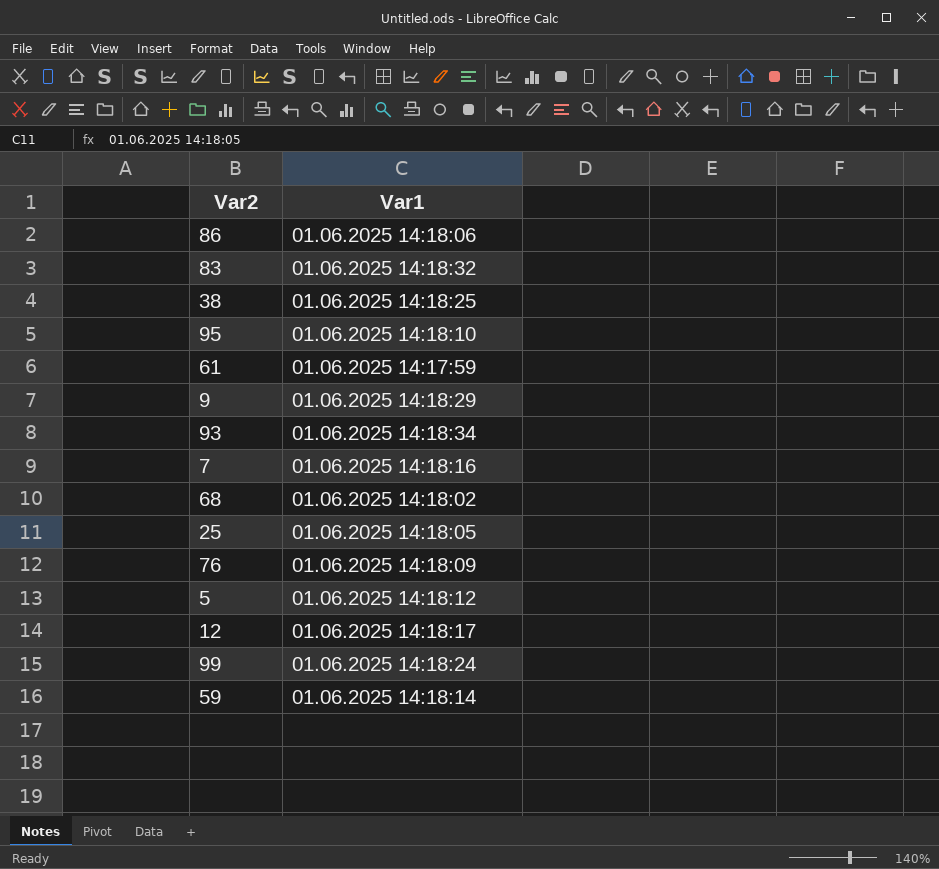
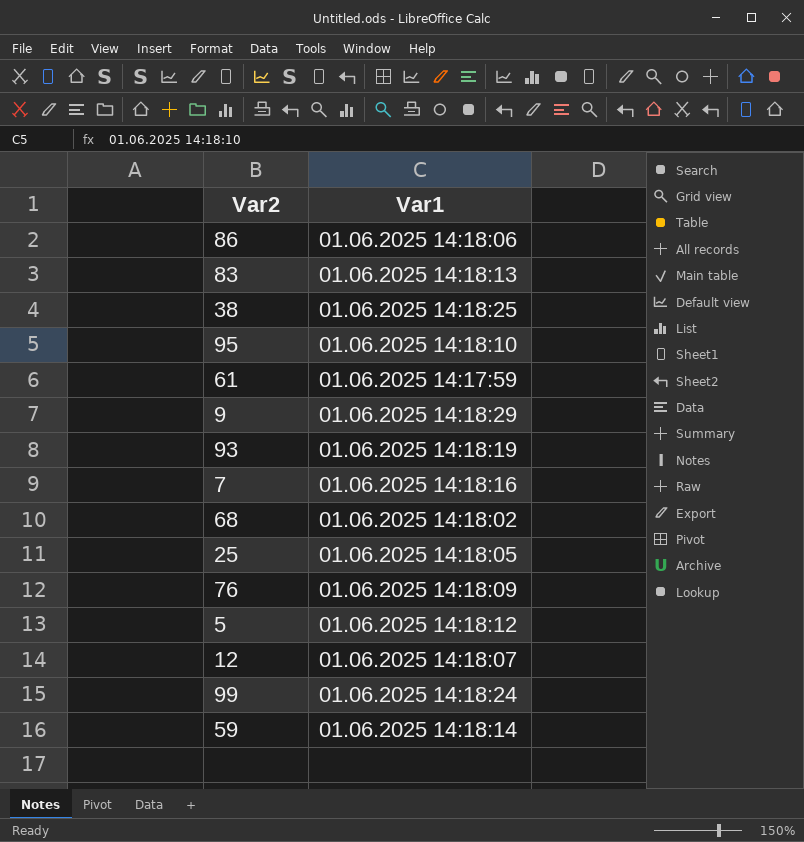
83 | Var1: 01.06.2025 14:18:32 -> 01.06.2025 14:18:13
93 | Var1: 01.06.2025 14:18:34 -> 01.06.2025 14:18:19
12 | Var1: 01.06.2025 14:18:17 -> 01.06.2025 14:18:07

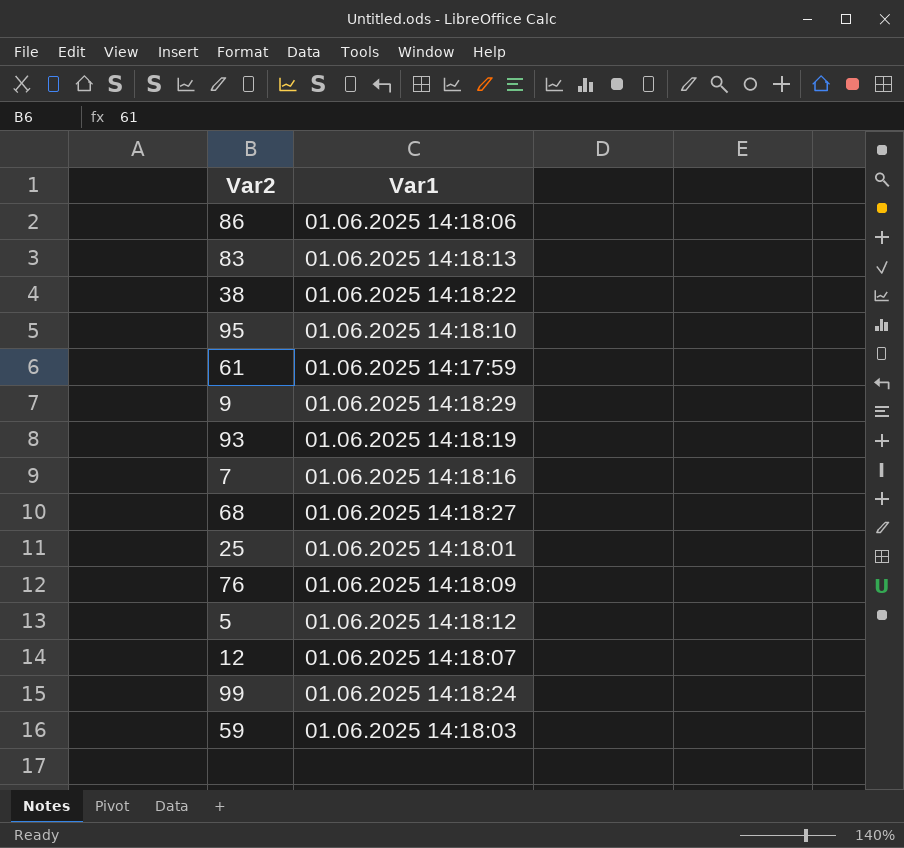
38 | Var1: 01.06.2025 14:18:25 -> 01.06.2025 14:18:22
68 | Var1: 01.06.2025 14:18:02 -> 01.06.2025 14:18:27
25 | Var1: 01.06.2025 14:18:05 -> 01.06.2025 14:18:01
59 | Var1: 01.06.2025 14:18:14 -> 01.06.2025 14:18:03

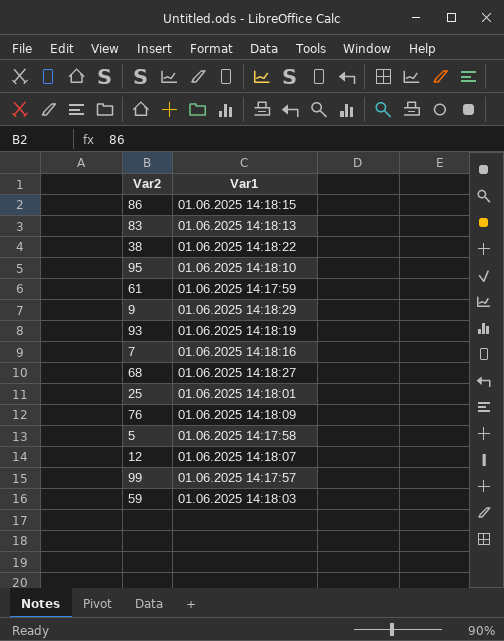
86 | Var1: 01.06.2025 14:18:06 -> 01.06.2025 14:18:15
5 | Var1: 01.06.2025 14:18:12 -> 01.06.2025 14:17:58
99 | Var1: 01.06.2025 14:18:24 -> 01.06.2025 14:17:57

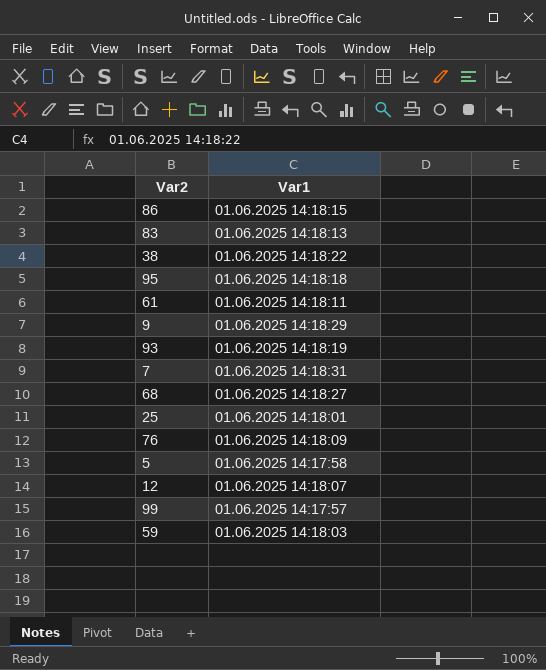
95 | Var1: 01.06.2025 14:18:10 -> 01.06.2025 14:18:18
61 | Var1: 01.06.2025 14:17:59 -> 01.06.2025 14:18:11
7 | Var1: 01.06.2025 14:18:16 -> 01.06.2025 14:18:31

